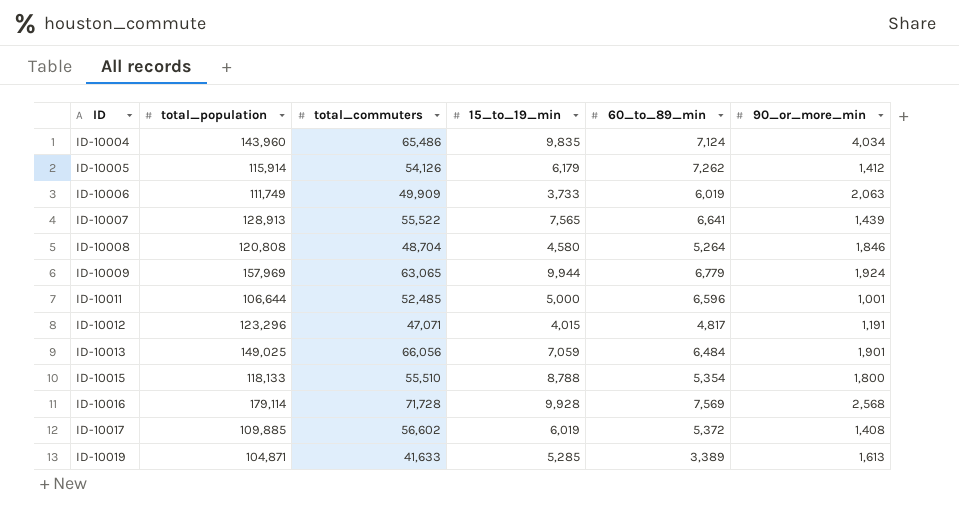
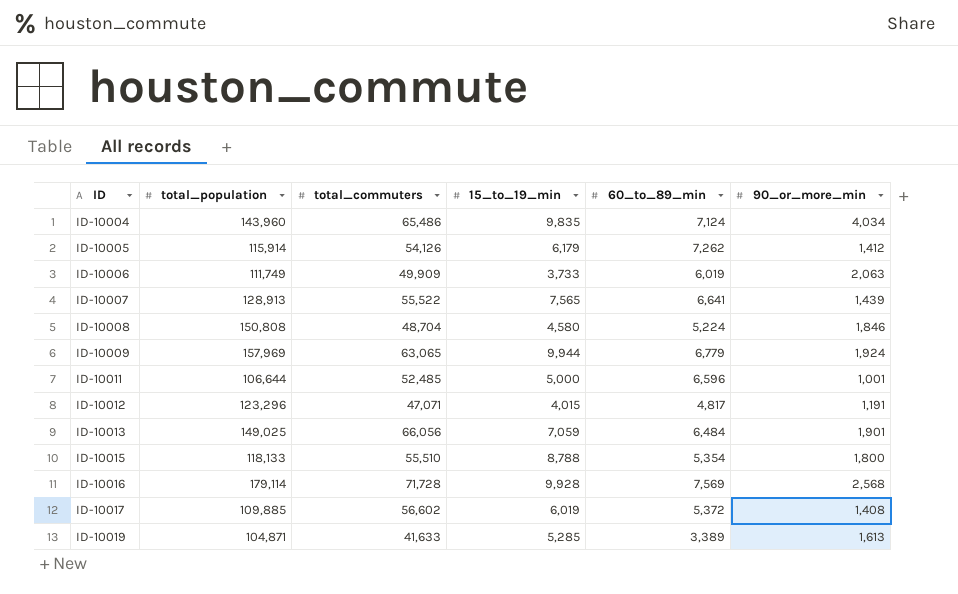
ID-10008 | total_population: 120,808 -> 150,808
ID-10008 | 60_to_89_min: 5,264 -> 5,224

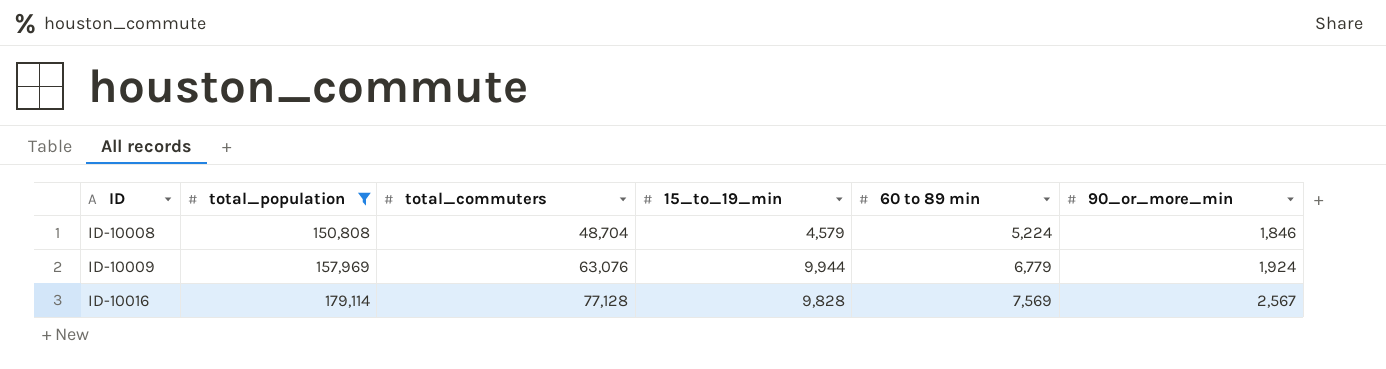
filter: none -> total_population >= 150,808
column name: 60_to_89_min -> 60 to 89 min
ID-10008 | 15_to_19_min: 4,580 -> 4,579
ID-10009 | total_commuters: 63,065 -> 63,076
ID-10016 | total_commuters: 71,728 -> 77,128
ID-10016 | 15_to_19_min: 9,928 -> 9,828
ID-10016 | 90_or_more_min: 2,568 -> 2,567

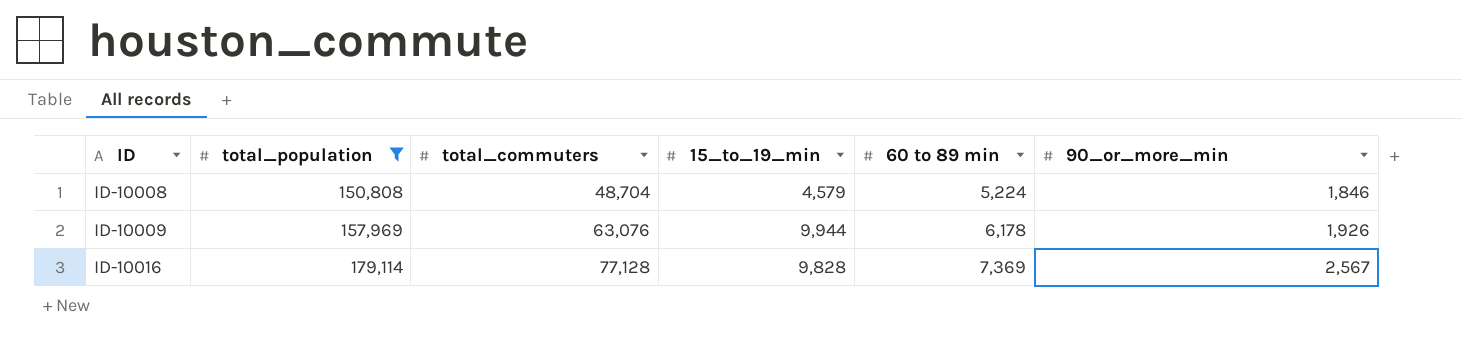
ID-10009 | 60 to 89 min: 6,779 -> 6,178
ID-10009 | 90_or_more_min: 1,924 -> 1,926
ID-10016 | 60 to 89 min: 7,569 -> 7,369

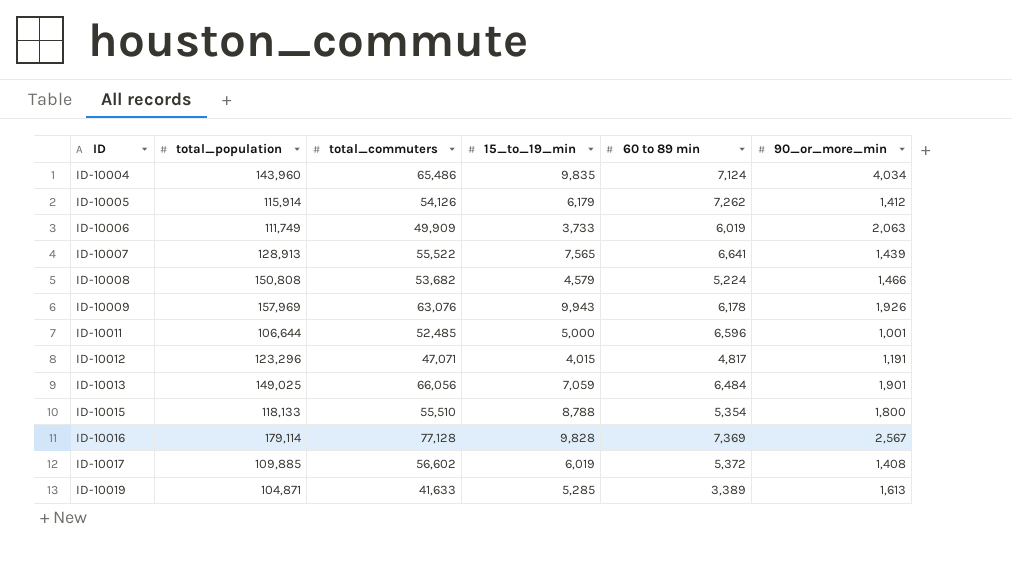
filter: total_population >= 150,808 -> none
ID-10008 | total_commuters: 48,704 -> 53,682
ID-10008 | 90_or_more_min: 1,846 -> 1,466
ID-10009 | 15_to_19_min: 9,944 -> 9,943

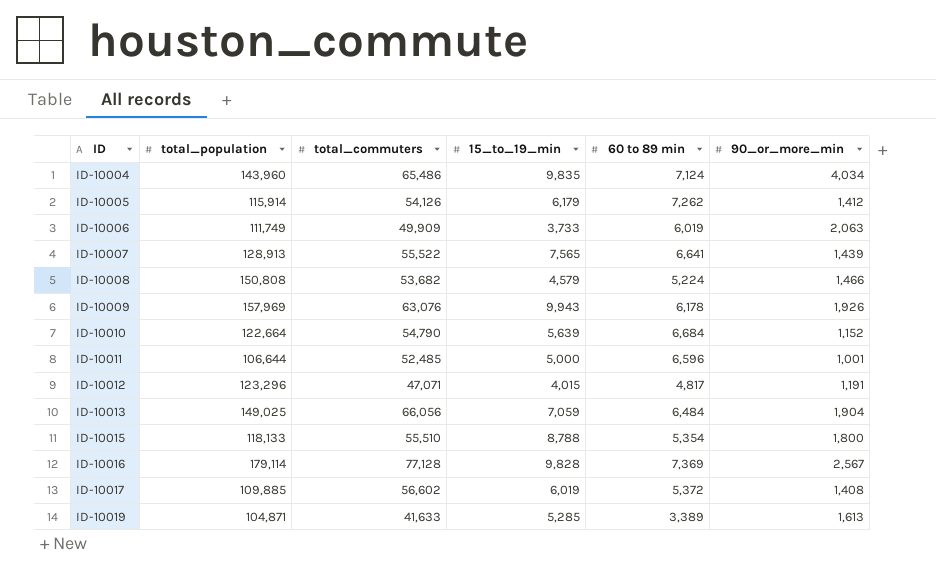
row ID-10010: none -> 122,664 | 54,790 | 5,639 | 6,684 | 1,152
ID-10013 | 90_or_more_min: 1,901 -> 1,904

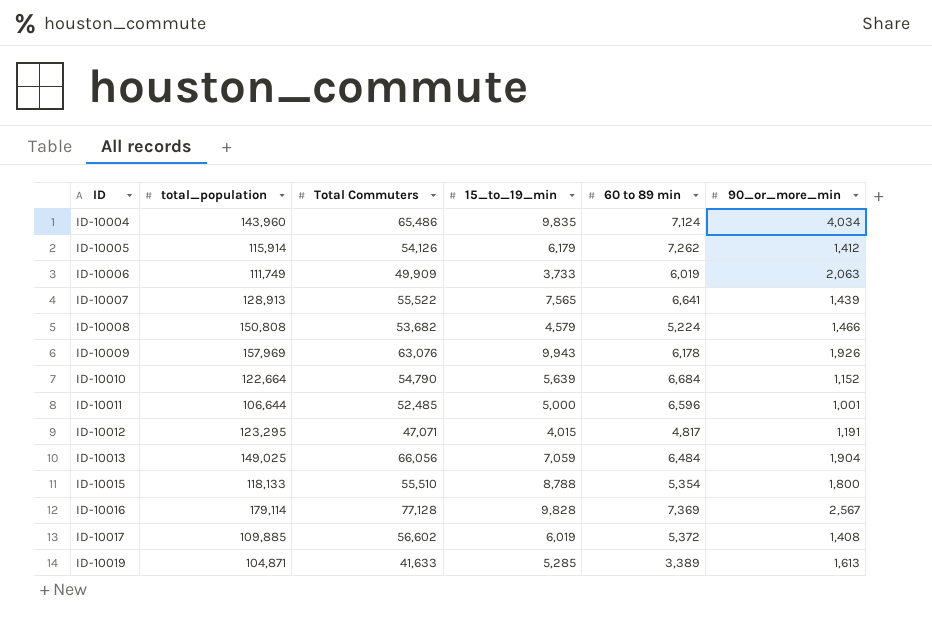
column name: total_commuters -> Total Commuters
ID-10012 | total_population: 123,296 -> 123,295

